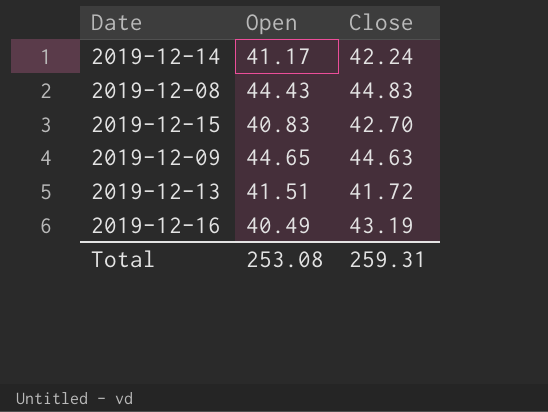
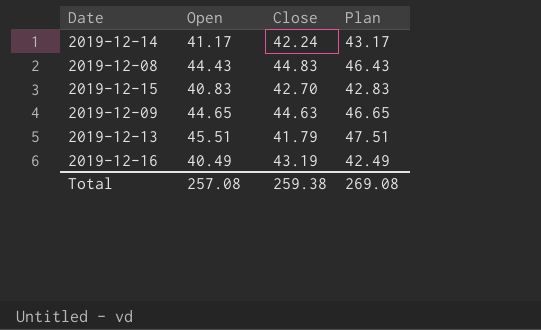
column Plan | formula: none -> [Open] + 2
2019-12-13 | Open: 41.51 -> 45.51
2019-12-13 | Close: 41.72 -> 41.79
Total | Open: 253.08 -> 257.08
Total | Close: 259.31 -> 259.38

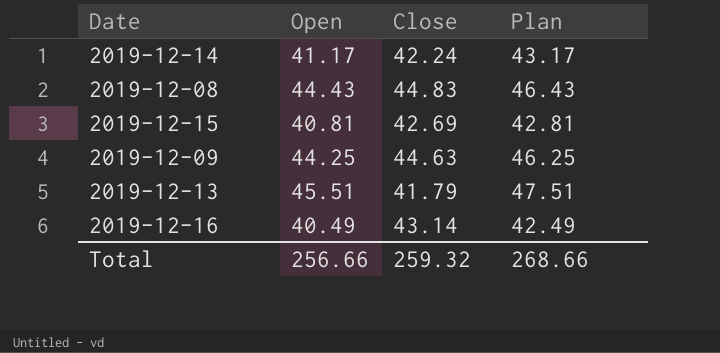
2019-12-15 | Open: 40.83 -> 40.81
2019-12-15 | Close: 42.70 -> 42.69
2019-12-15 | Plan: 42.83 -> 42.81
2019-12-09 | Open: 44.65 -> 44.25
2019-12-09 | Plan: 46.65 -> 46.25
2019-12-16 | Close: 43.19 -> 43.14
Total | Open: 257.08 -> 256.66
Total | Close: 259.38 -> 259.32
Total | Plan: 269.08 -> 268.66

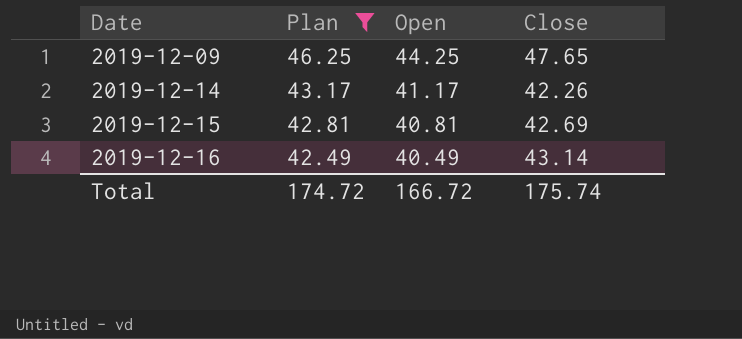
filter: none -> Plan <= 46.25
row order: none -> Date ascending
column Plan | position: 4 -> 2
2019-12-09 | Close: 44.63 -> 47.65
2019-12-14 | Close: 42.24 -> 42.26
Total | Plan: 268.66 -> 174.72
Total | Open: 256.66 -> 166.72
Total | Close: 259.32 -> 175.74

